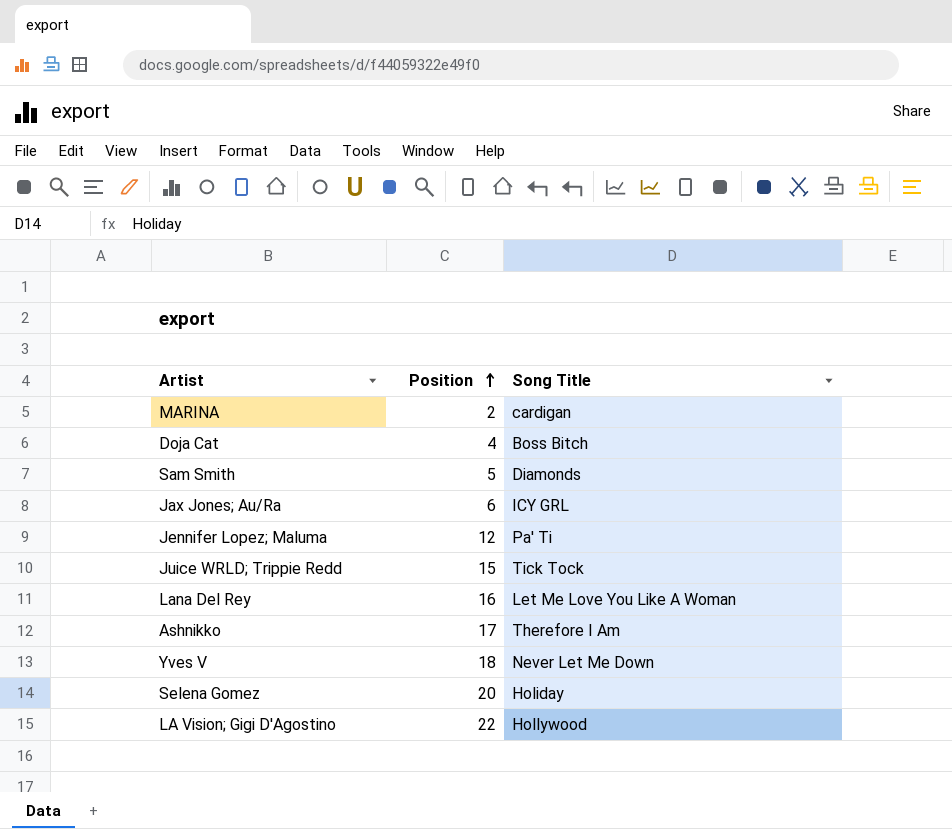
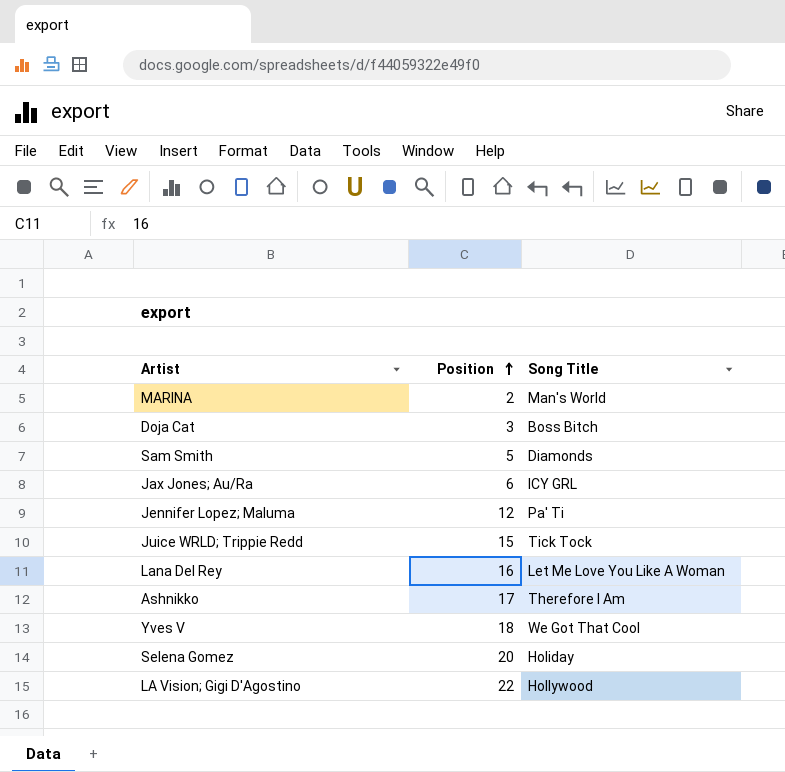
MARINA | Song Title: cardigan -> Man's World
Doja Cat | Position: 4 -> 3
Yves V | Song Title: Never Let Me Down -> We Got That Cool

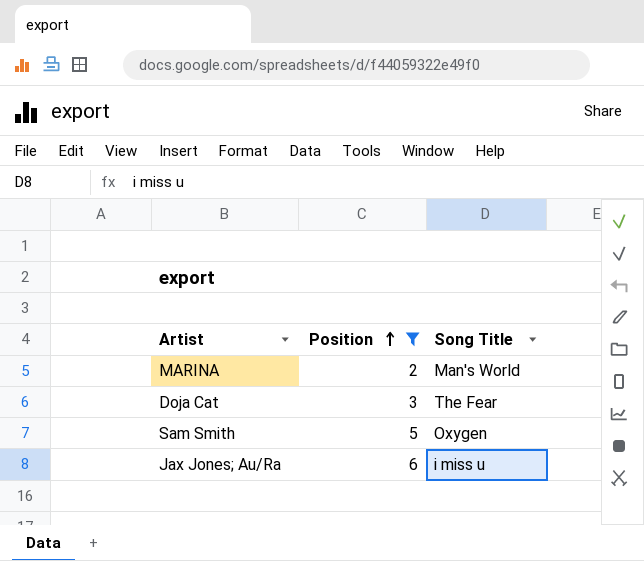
filter: none -> Position <= 6
Doja Cat | Song Title: Boss Bitch -> The Fear
Sam Smith | Song Title: Diamonds -> Oxygen
Jax Jones; Au/Ra | Song Title: ICY GRL -> i miss u

